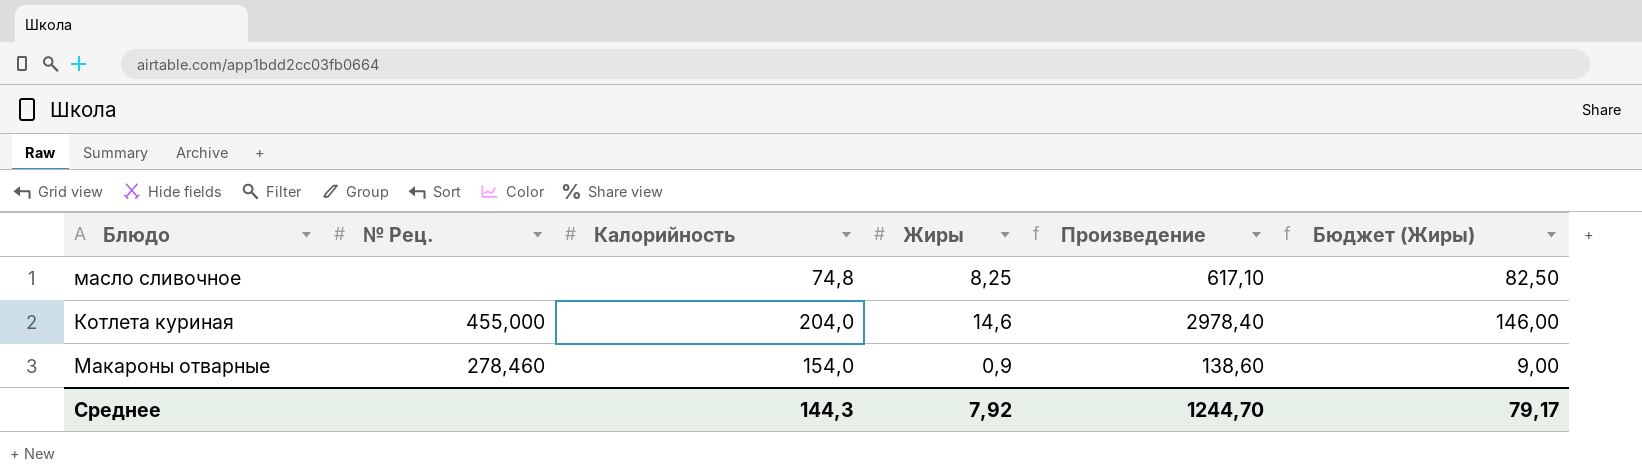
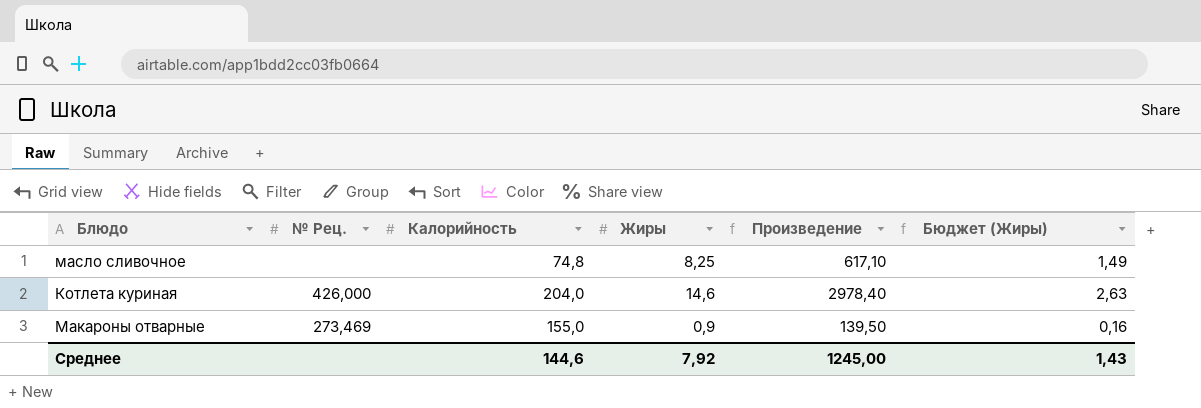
column Бюджет (Жиры) | formula: [Жиры] * 10 -> [Жиры] * 0,18
Котлета куриная | № Рец.: 455,000 -> 426,000
Макароны отварные | № Рец.: 278,460 -> 273,469
Макароны отварные | Калорийность: 154,0 -> 155,0
Макароны отварные | Произведение: 138,60 -> 139,50
Среднее | Калорийность: 144,3 -> 144,6
Среднее | Произведение: 1244,70 -> 1245,00
Среднее | Бюджет (Жиры): 79,17 -> 1,43

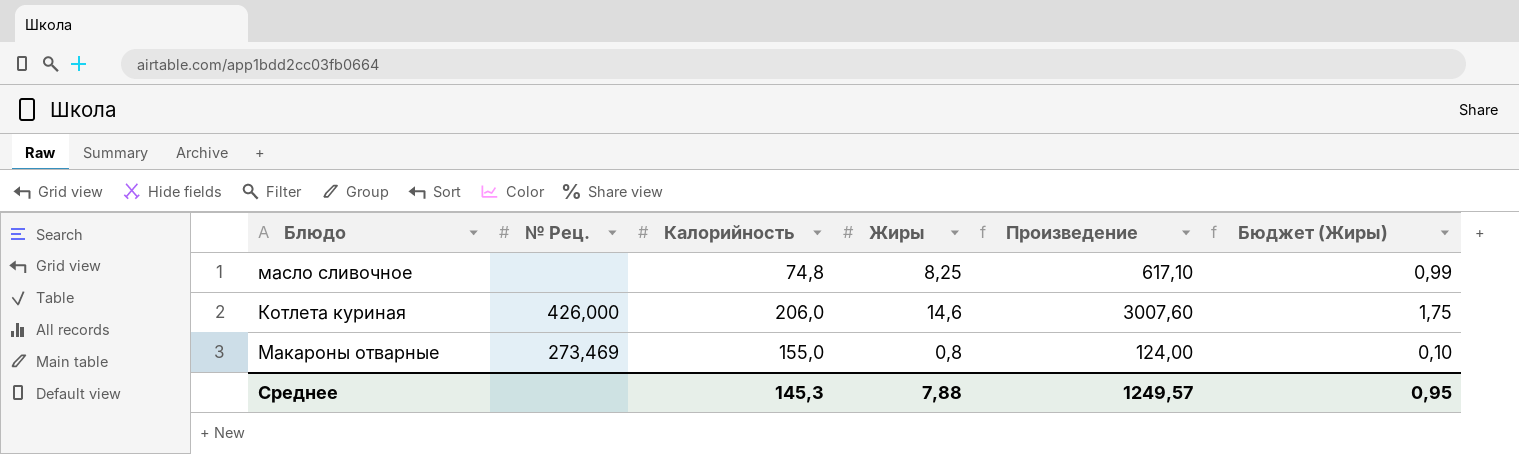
column Бюджет (Жиры) | formula: [Жиры] * 0,18 -> [Жиры] * 0,12
Котлета куриная | Калорийность: 204,0 -> 206,0
Котлета куриная | Произведение: 2978,40 -> 3007,60
Макароны отварные | Жиры: 0,9 -> 0,8
Макароны отварные | Произведение: 139,50 -> 124,00
Среднее | Калорийность: 144,6 -> 145,3
Среднее | Жиры: 7,92 -> 7,88
Среднее | Произведение: 1245,00 -> 1249,57
Среднее | Бюджет (Жиры): 1,43 -> 0,95

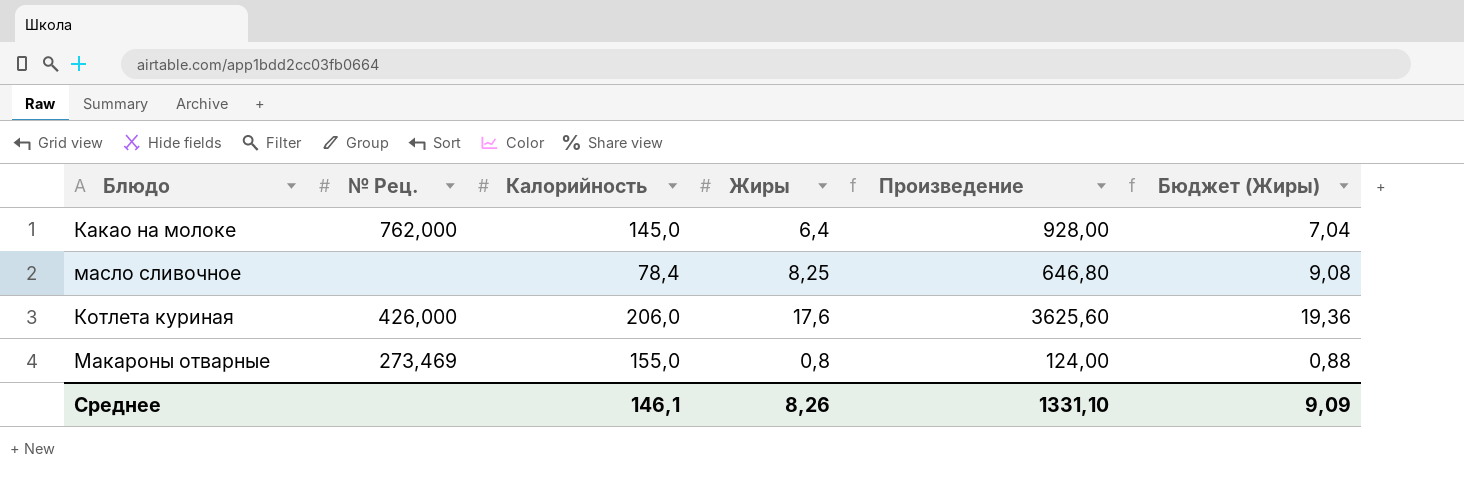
column Бюджет (Жиры) | formula: [Жиры] * 0,12 -> [Жиры] * 1,1
row Какао на молоке: none -> 762,000 | 145,0 | 6,4 | 928,00 | 7,04
масло сливочное | Калорийность: 74,8 -> 78,4
масло сливочное | Произведение: 617,10 -> 646,80
Котлета куриная | Жиры: 14,6 -> 17,6
Котлета куриная | Произведение: 3007,60 -> 3625,60
Среднее | Калорийность: 145,3 -> 146,1
Среднее | Жиры: 7,88 -> 8,26
Среднее | Произведение: 1249,57 -> 1331,10
Среднее | Бюджет (Жиры): 0,95 -> 9,09

